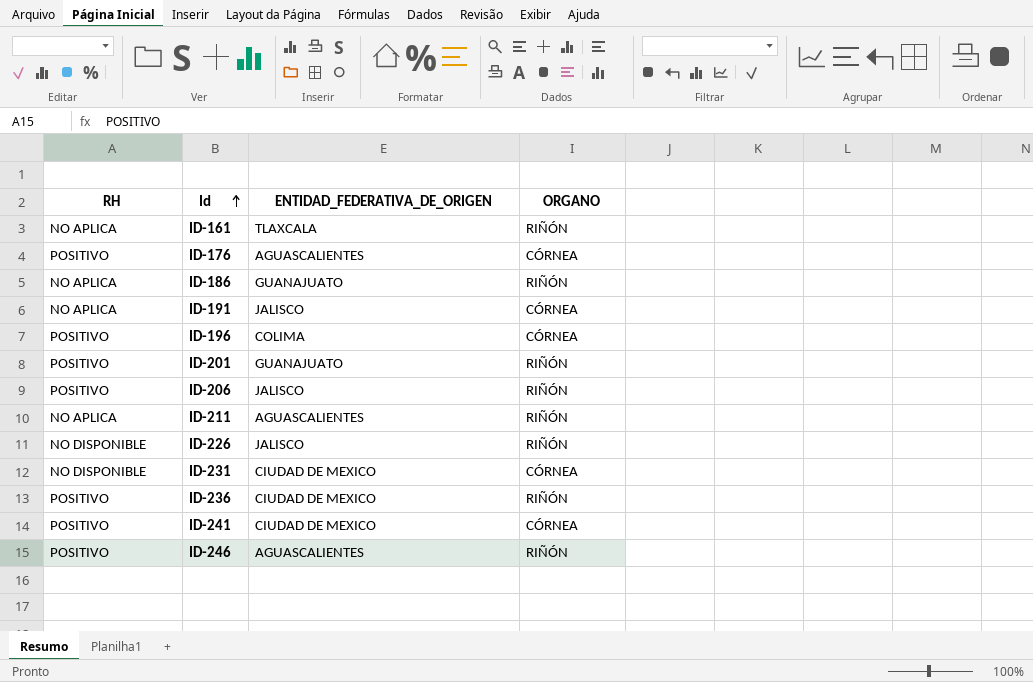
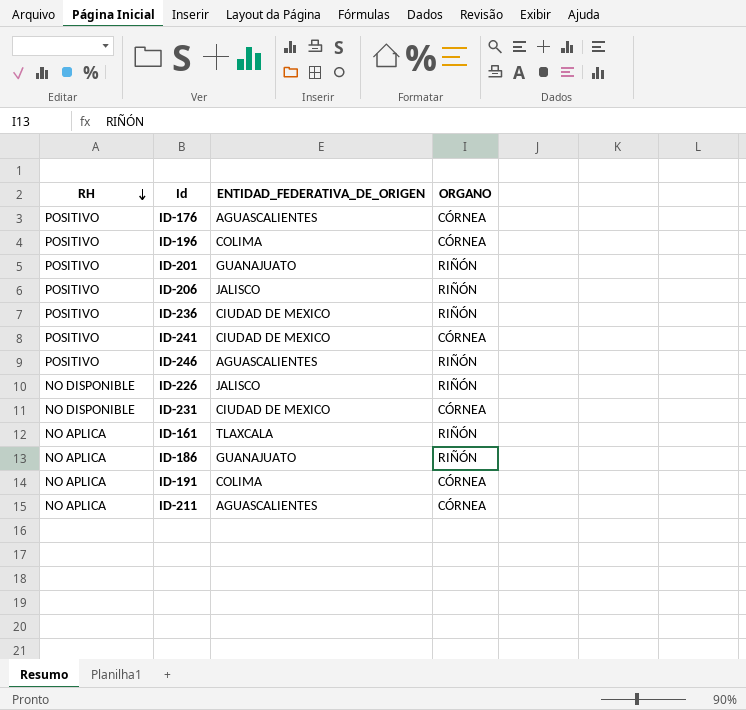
row order: Id ascending -> RH descending
ID-191 | ENTIDAD_FEDERATIVA_DE_ORIGEN: JALISCO -> COLIMA
ID-211 | ORGANO: RIÑÓN -> CÓRNEA

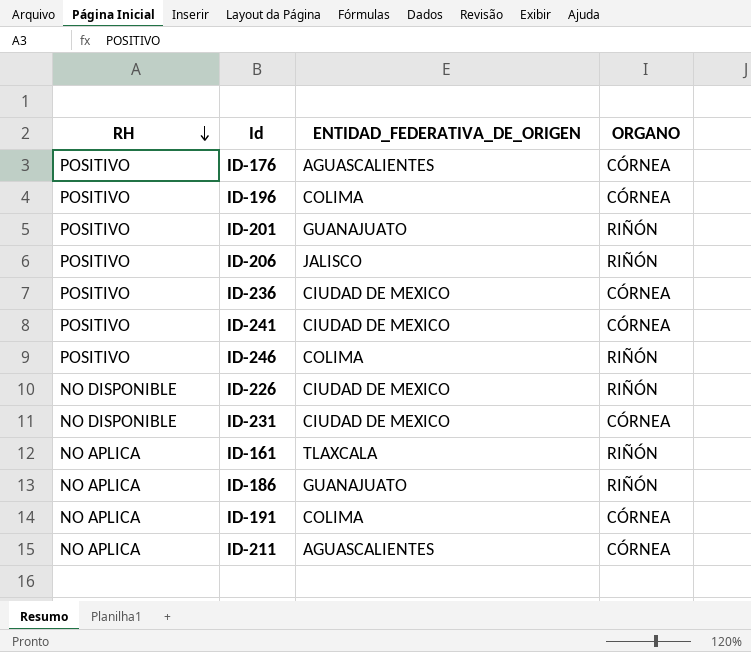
ID-236 | ORGANO: RIÑÓN -> CÓRNEA
ID-246 | ENTIDAD_FEDERATIVA_DE_ORIGEN: AGUASCALIENTES -> COLIMA
ID-226 | ENTIDAD_FEDERATIVA_DE_ORIGEN: JALISCO -> CIUDAD DE MEXICO

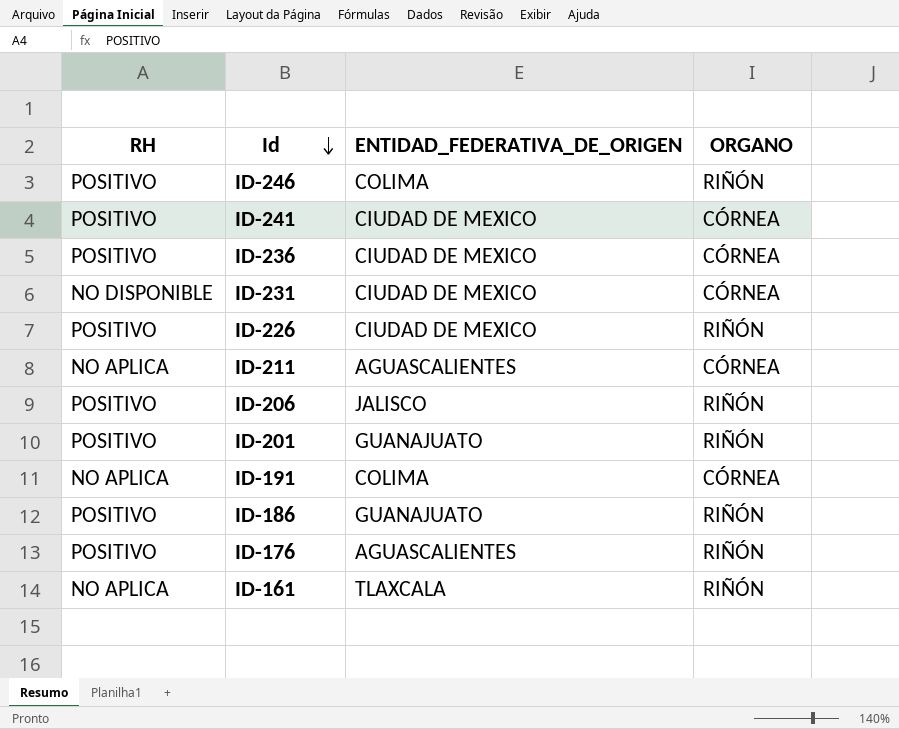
row order: RH descending -> Id descending
row ID-196: POSITIVO | COLIMA | CÓRNEA -> none
ID-226 | RH: NO DISPONIBLE -> POSITIVO
ID-186 | RH: NO APLICA -> POSITIVO
ID-176 | ORGANO: CÓRNEA -> RIÑÓN

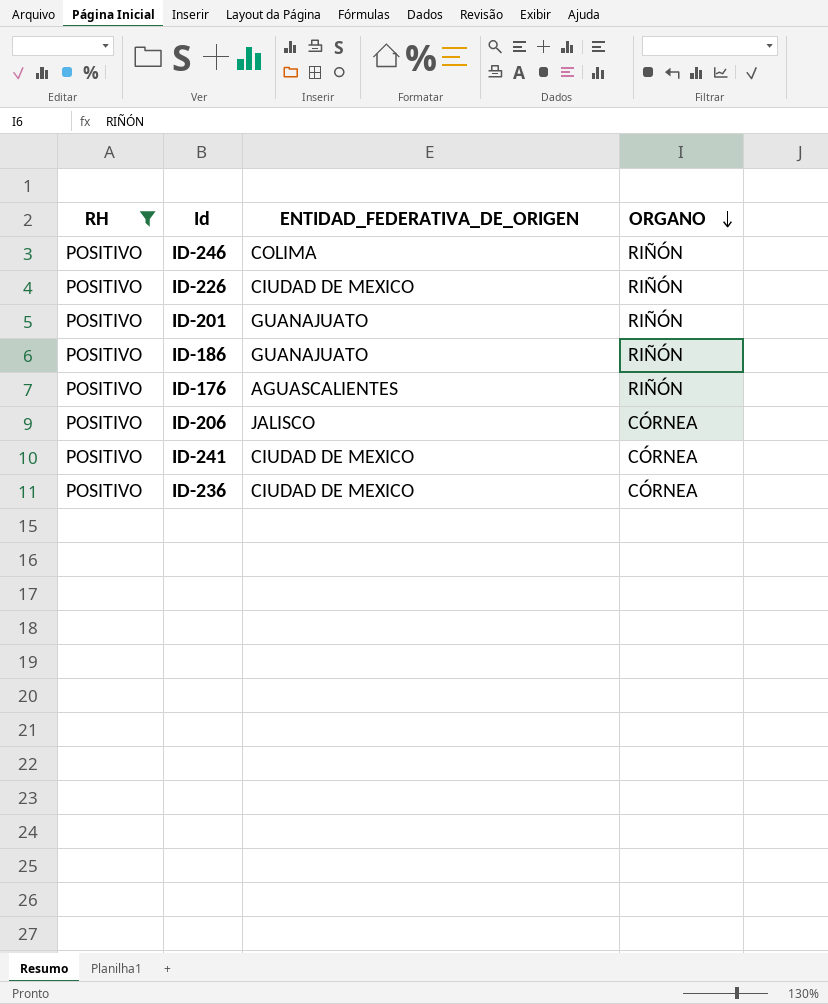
filter: none -> RH = POSITIVO
row order: Id descending -> ORGANO descending
ID-206 | ORGANO: RIÑÓN -> CÓRNEA

